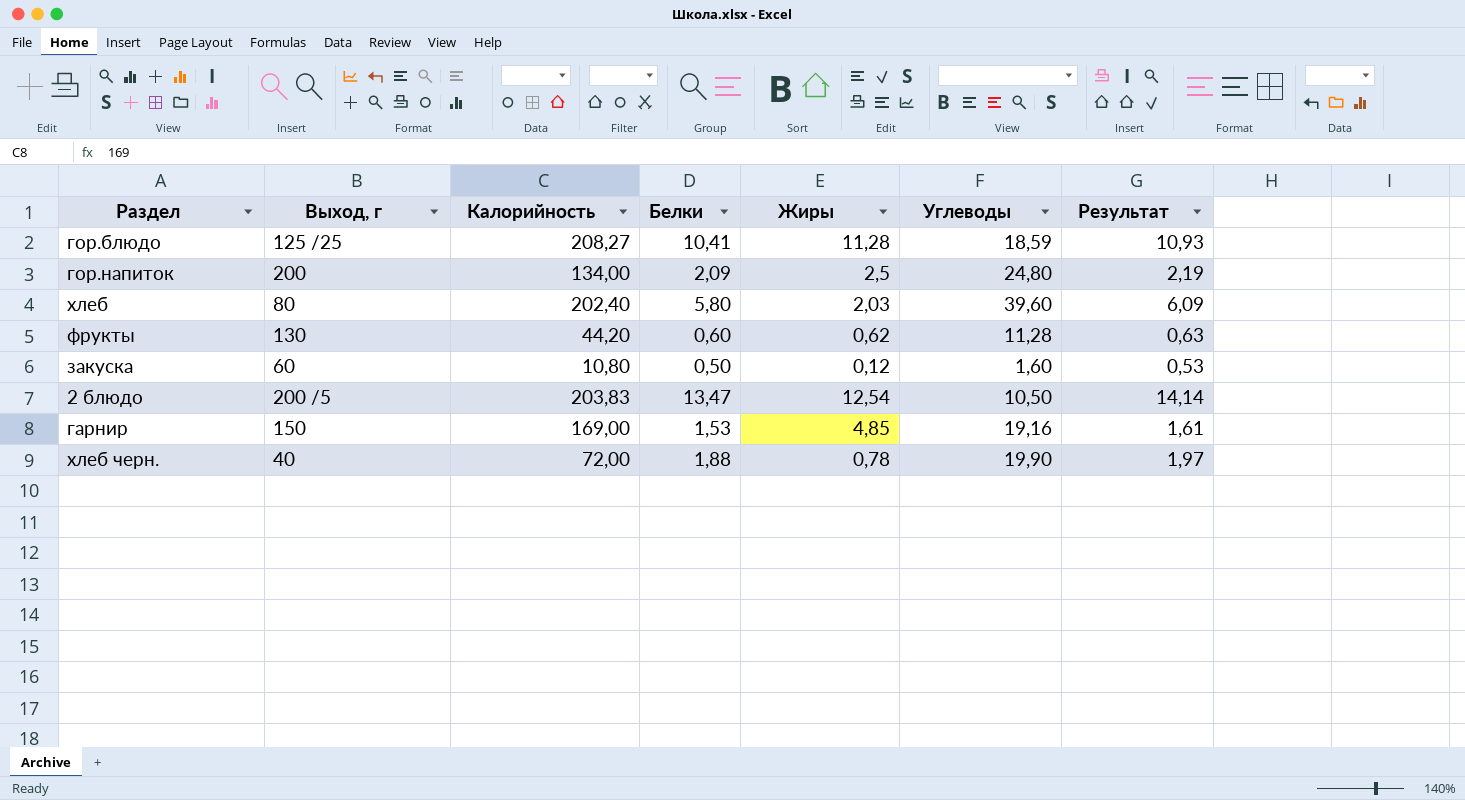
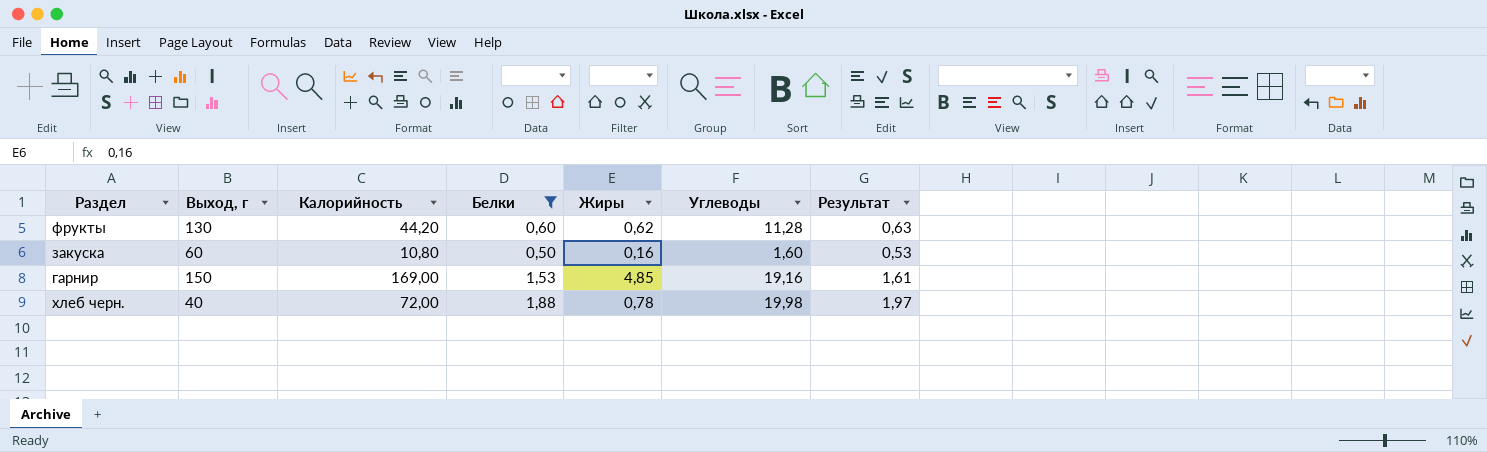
filter: none -> Белки <= 1,88
закуска | Жиры: 0,12 -> 0,16
хлеб черн. | Углеводы: 19,90 -> 19,98

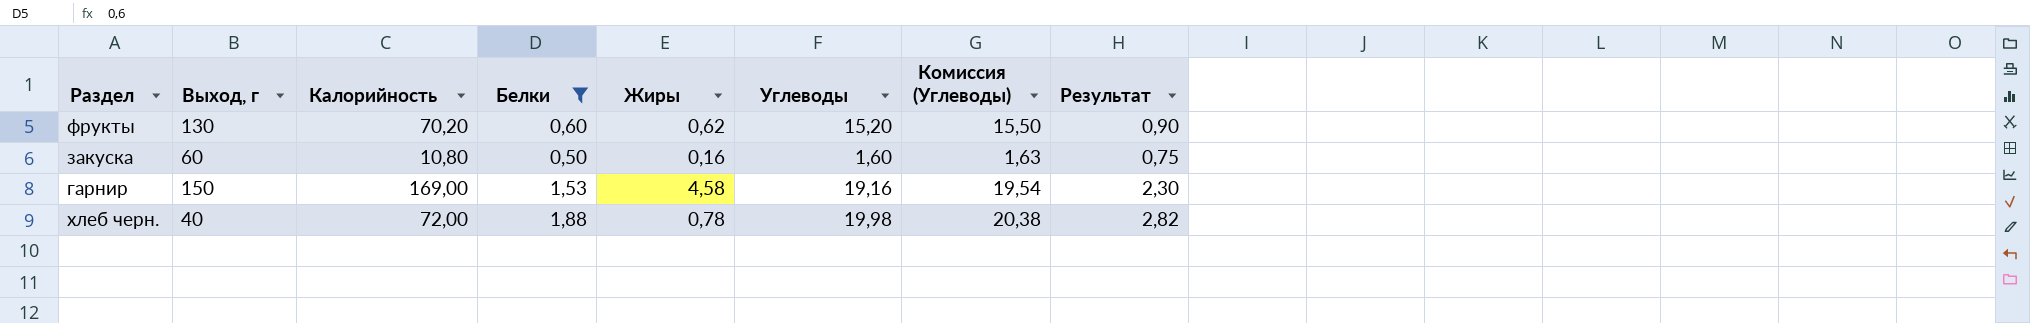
column Комиссия (Углеводы) | formula: none -> [Углеводы] * 1,02
column Результат | formula: [Белки] * 1,05 -> [Белки] * 1,5
фрукты | Калорийность: 44,20 -> 70,20
фрукты | Углеводы: 11,28 -> 15,20
гарнир | Жиры: 4,85 -> 4,58

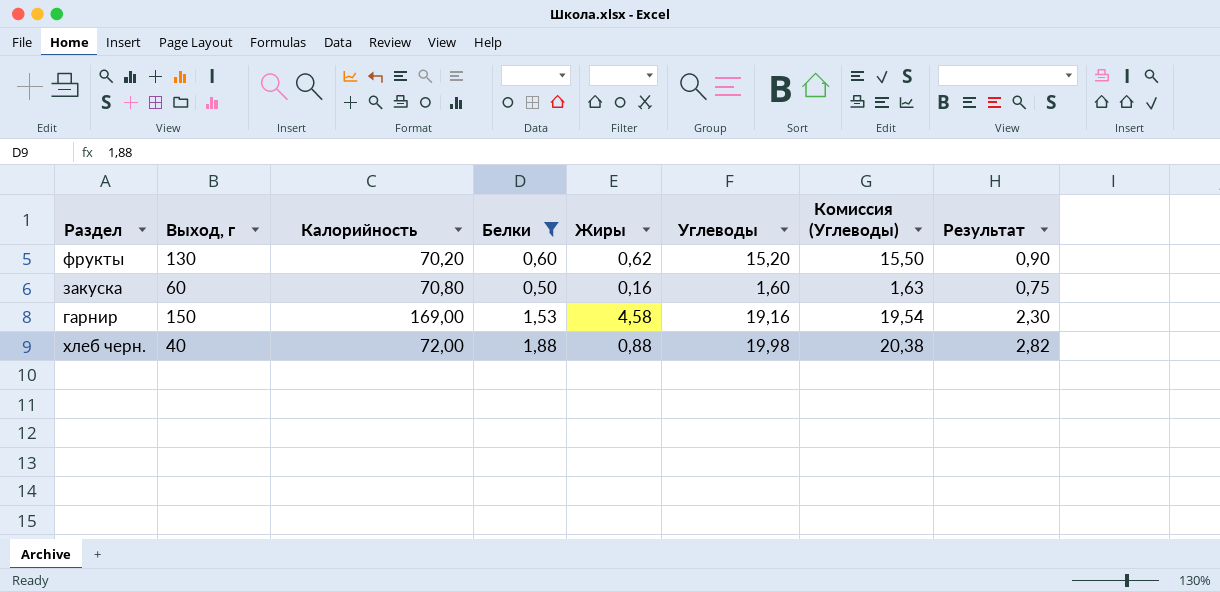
закуска | Калорийность: 10,80 -> 70,80
хлеб черн. | Жиры: 0,78 -> 0,88

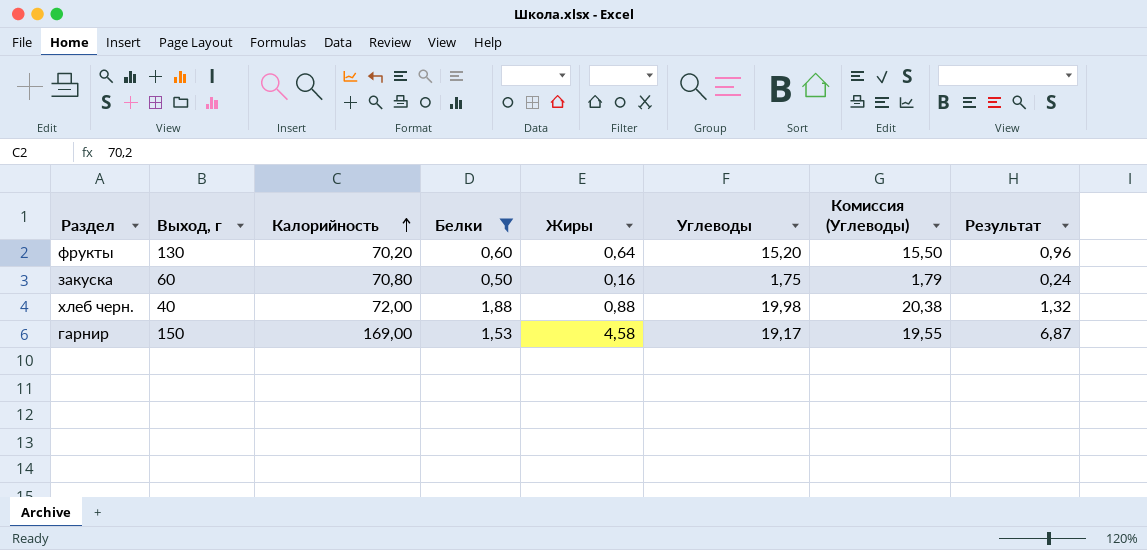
row order: none -> Калорийность ascending
column Результат | formula: [Белки] * 1,5 -> [Жиры] * 1,5
фрукты | Жиры: 0,62 -> 0,64
закуска | Углеводы: 1,60 -> 1,75
закуска | Комиссия (Углеводы): 1,63 -> 1,79
гарнир | Углеводы: 19,16 -> 19,17
гарнир | Комиссия (Углеводы): 19,54 -> 19,55

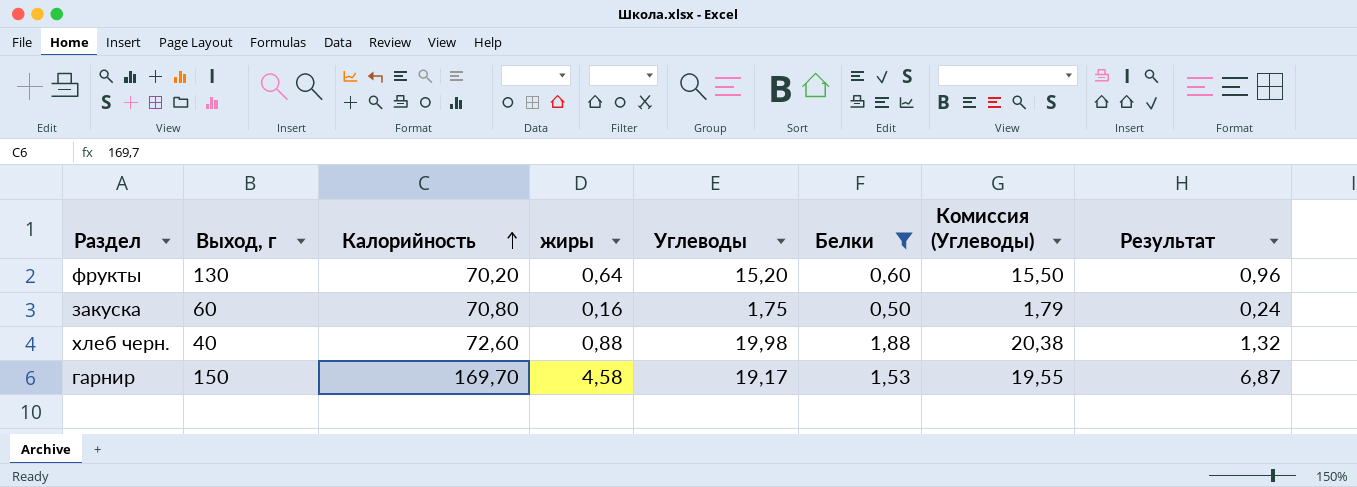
column name: Жиры -> жиры
column Белки | position: 4 -> 6
хлеб черн. | Калорийность: 72,00 -> 72,60
гарнир | Калорийность: 169,00 -> 169,70

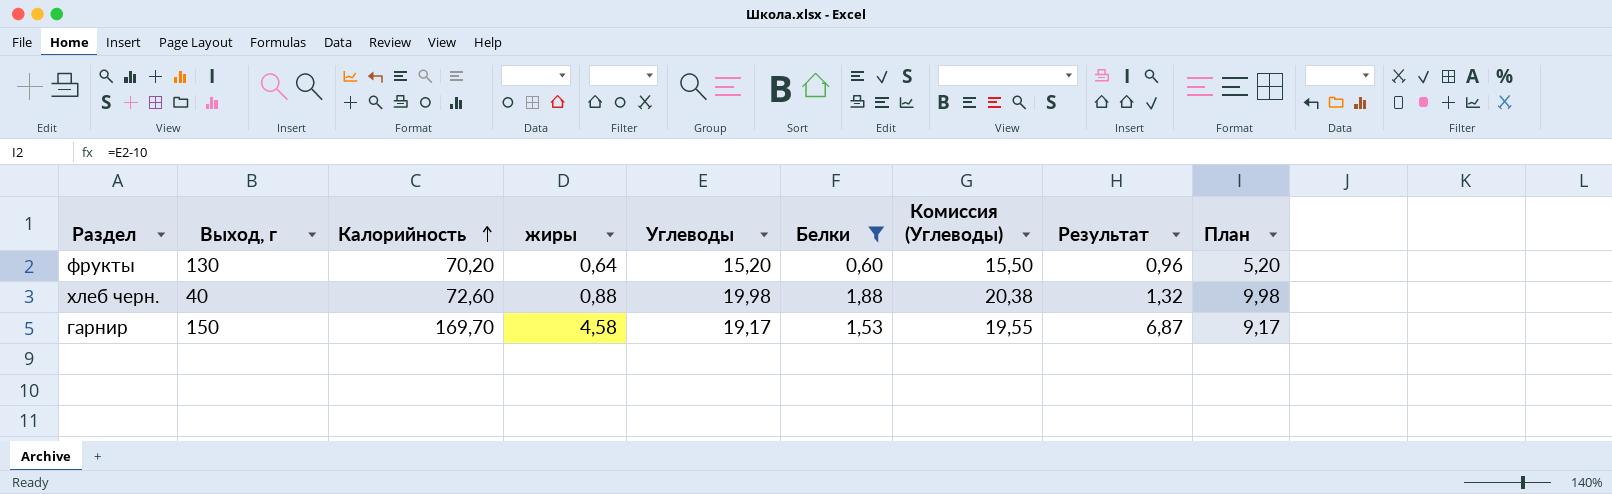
column План | formula: none -> [Углеводы] - 10
row закуска: 60 | 70,80 | 0,16 | 1,75 | 0,50 | 1,79 | 0,24 -> none

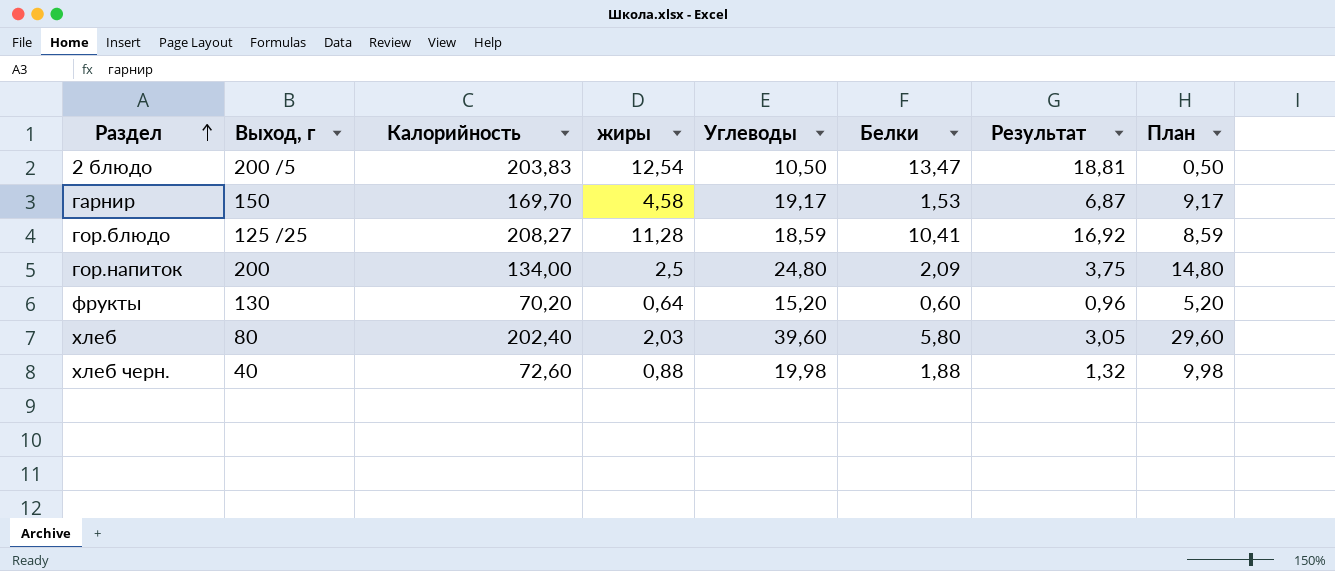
filter: Белки <= 1,88 -> none
row order: Калорийность ascending -> Раздел ascending
column Комиссия (Углеводы) | formula: [Углеводы] * 1,02 -> none

